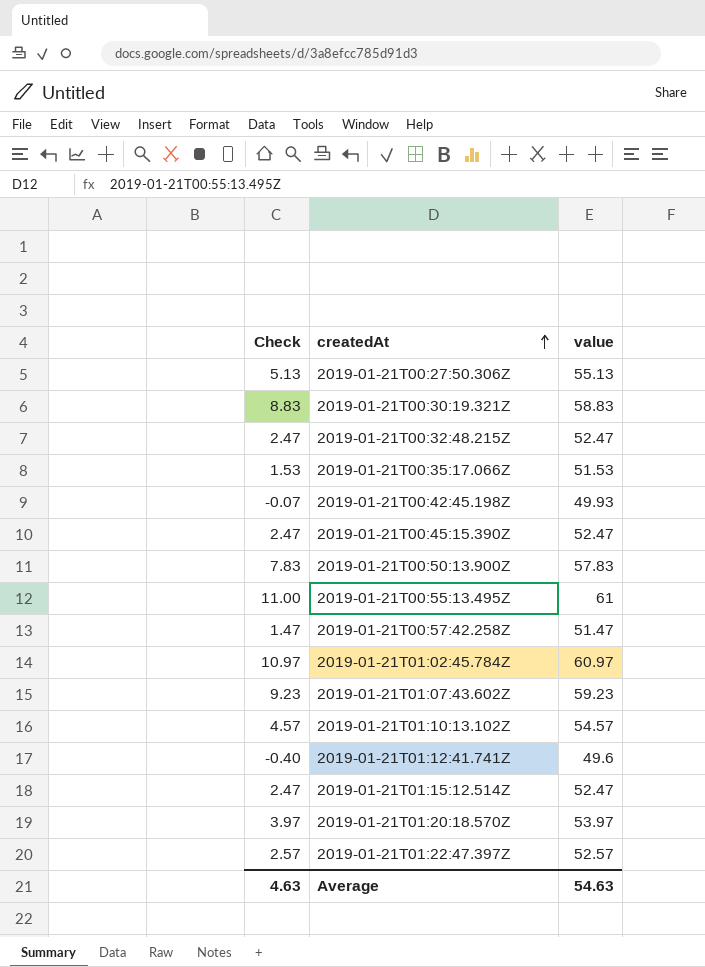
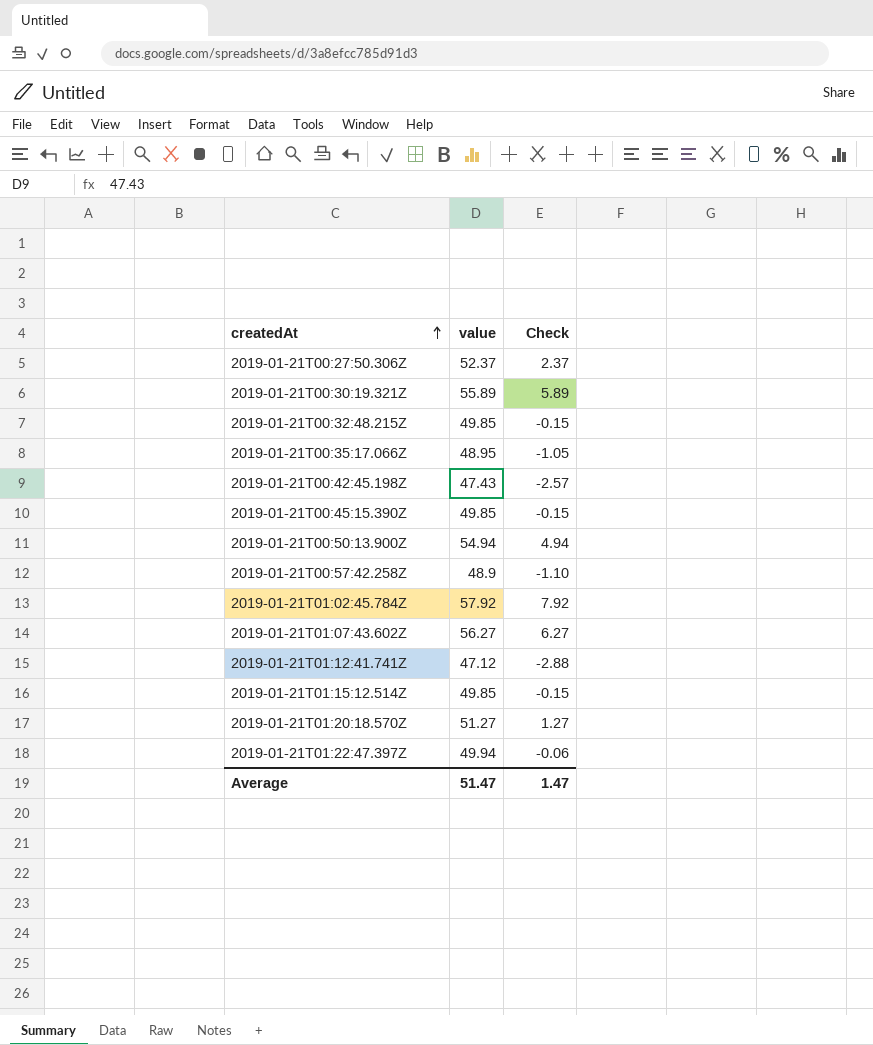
column Check | position: 1 -> 3
row 2019-01-21T00:55:13.495Z: 11.00 | 61 -> none
row 2019-01-21T01:10:13.102Z: 4.57 | 54.57 -> none
2019-01-21T00:27:50.306Z | value: 55.13 -> 52.37
2019-01-21T00:27:50.306Z | Check: 5.13 -> 2.37
2019-01-21T00:30:19.321Z | value: 58.83 -> 55.89
2019-01-21T00:30:19.321Z | Check: 8.83 -> 5.89
2019-01-21T00:32:48.215Z | value: 52.47 -> 49.85
2019-01-21T00:32:48.215Z | Check: 2.47 -> -0.15
2019-01-21T00:35:17.066Z | value: 51.53 -> 48.95
2019-01-21T00:35:17.066Z | Check: 1.53 -> -1.05
2019-01-21T00:42:45.198Z | value: 49.93 -> 47.43
2019-01-21T00:42:45.198Z | Check: -0.07 -> -2.57
2019-01-21T00:45:15.390Z | value: 52.47 -> 49.85
2019-01-21T00:45:15.390Z | Check: 2.47 -> -0.15
2019-01-21T00:50:13.900Z | value: 57.83 -> 54.94
2019-01-21T00:50:13.900Z | Check: 7.83 -> 4.94
2019-01-21T00:57:42.258Z | value: 51.47 -> 48.9
2019-01-21T00:57:42.258Z | Check: 1.47 -> -1.10
2019-01-21T01:02:45.784Z | value: 60.97 -> 57.92
2019-01-21T01:02:45.784Z | Check: 10.97 -> 7.92
2019-01-21T01:07:43.602Z | value: 59.23 -> 56.27
2019-01-21T01:07:43.602Z | Check: 9.23 -> 6.27
2019-01-21T01:12:41.741Z | value: 49.6 -> 47.12
2019-01-21T01:12:41.741Z | Check: -0.40 -> -2.88
2019-01-21T01:15:12.514Z | value: 52.47 -> 49.85
2019-01-21T01:15:12.514Z | Check: 2.47 -> -0.15
2019-01-21T01:20:18.570Z | value: 53.97 -> 51.27
2019-01-21T01:20:18.570Z | Check: 3.97 -> 1.27
2019-01-21T01:22:47.397Z | value: 52.57 -> 49.94
2019-01-21T01:22:47.397Z | Check: 2.57 -> -0.06
Average | value: 54.63 -> 51.47
Average | Check: 4.63 -> 1.47

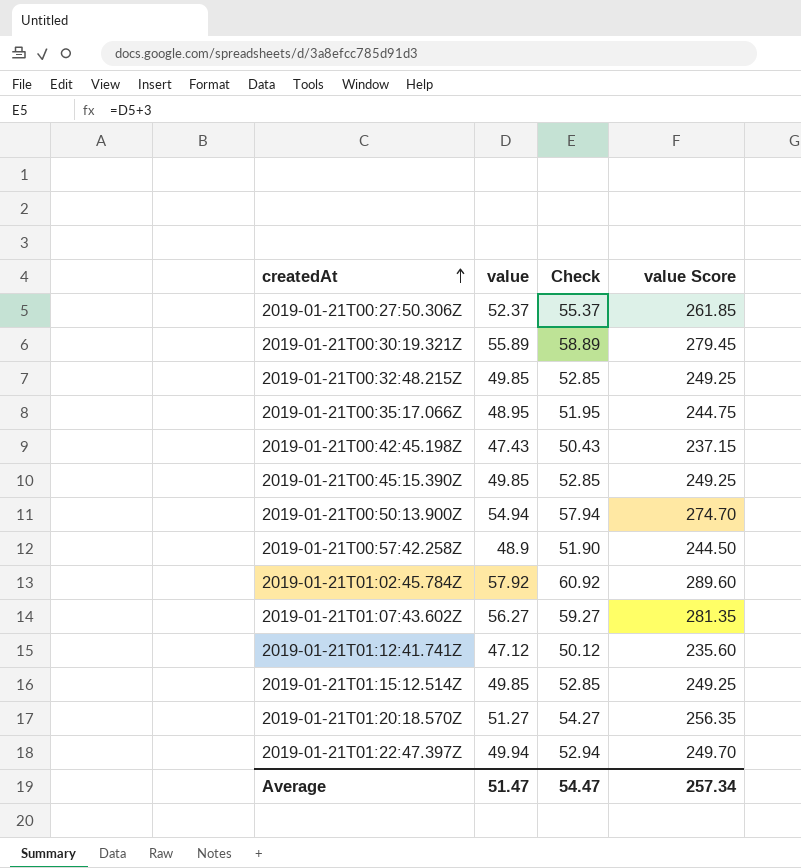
column Check | formula: [value] - 50 -> [value] + 3
column value Score | formula: none -> [value] * 5
Average | Check: 1.47 -> 54.47

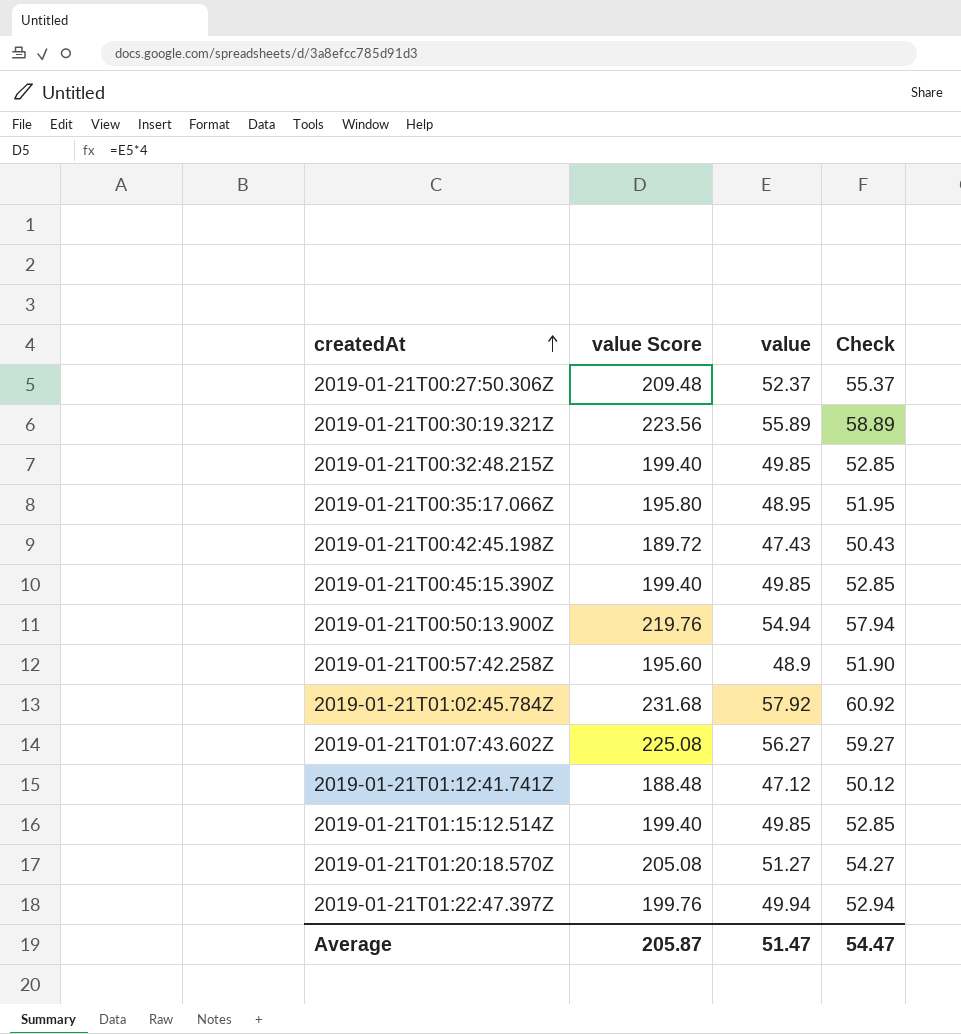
column value Score | formula: [value] * 5 -> [value] * 4
column value Score | position: 4 -> 2
Average | value Score: 257.34 -> 205.87

